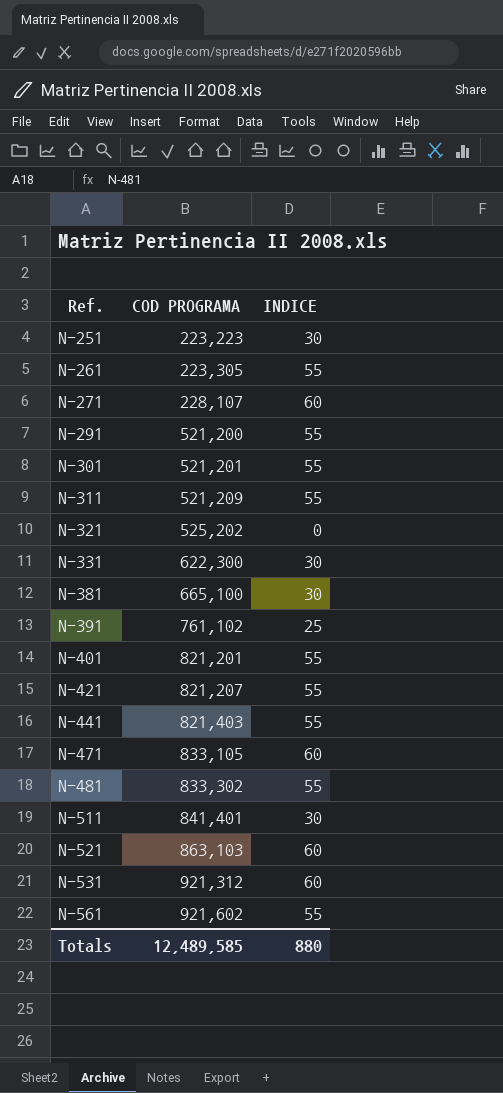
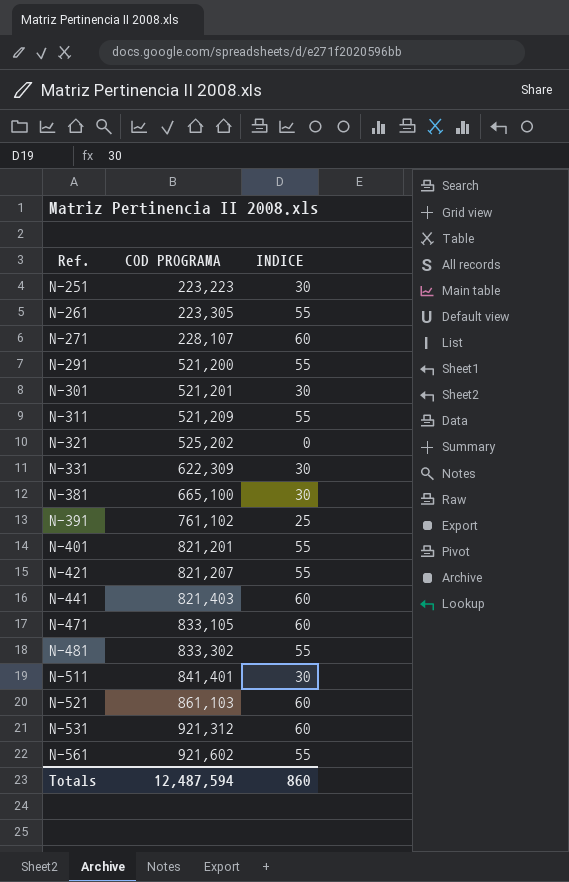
N-301 | INDICE: 55 -> 30
N-331 | COD PROGRAMA: 622,300 -> 622,309
N-441 | INDICE: 55 -> 60
N-521 | COD PROGRAMA: 863,103 -> 861,103
Totals | COD PROGRAMA: 12,489,585 -> 12,487,594
Totals | INDICE: 880 -> 860

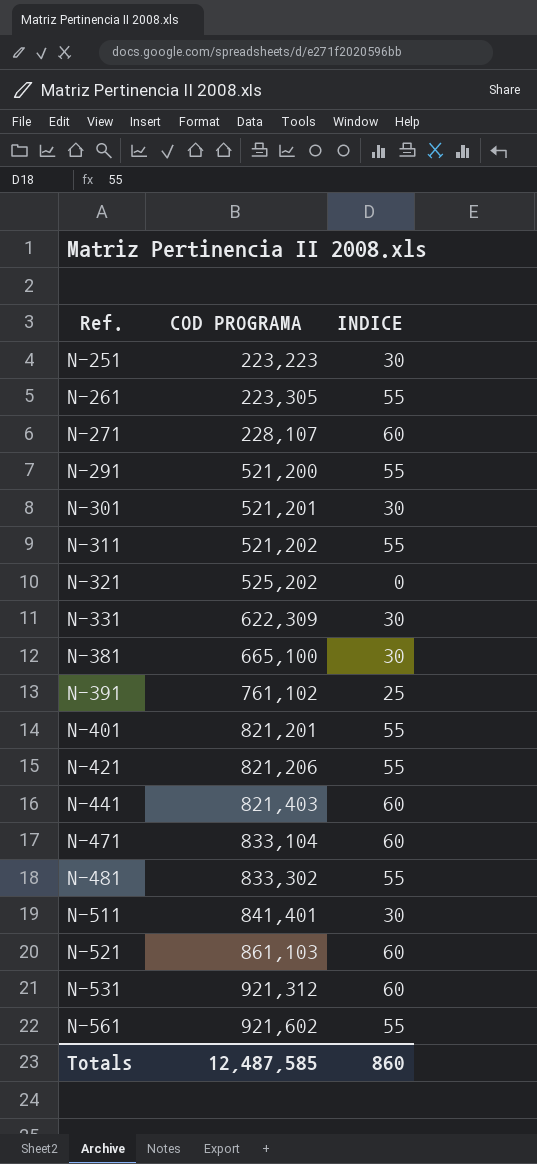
N-311 | COD PROGRAMA: 521,209 -> 521,202
N-421 | COD PROGRAMA: 821,207 -> 821,206
N-471 | COD PROGRAMA: 833,105 -> 833,104
Totals | COD PROGRAMA: 12,487,594 -> 12,487,585

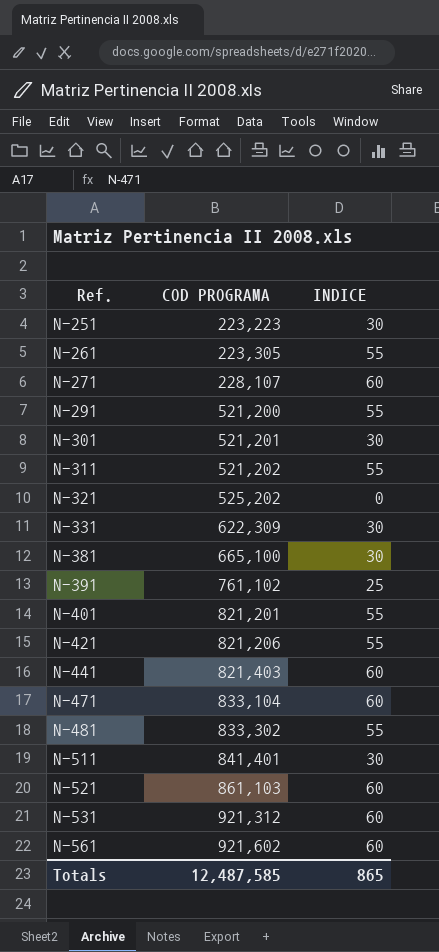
N-561 | INDICE: 55 -> 60
Totals | INDICE: 860 -> 865

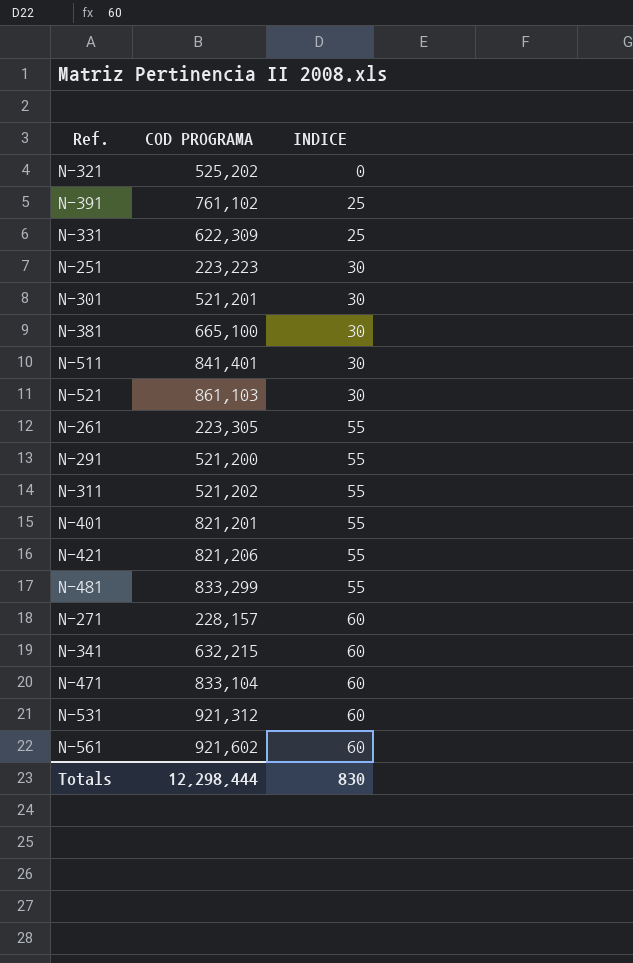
row order: Ref. ascending -> INDICE ascending
row N-441: 821,403 | 60 -> none
N-331 | INDICE: 30 -> 25
N-521 | INDICE: 60 -> 30
N-481 | COD PROGRAMA: 833,302 -> 833,299
N-271 | COD PROGRAMA: 228,107 -> 228,157
row N-341: none -> 632,215 | 60
Totals | COD PROGRAMA: 12,487,585 -> 12,298,444
Totals | INDICE: 865 -> 830

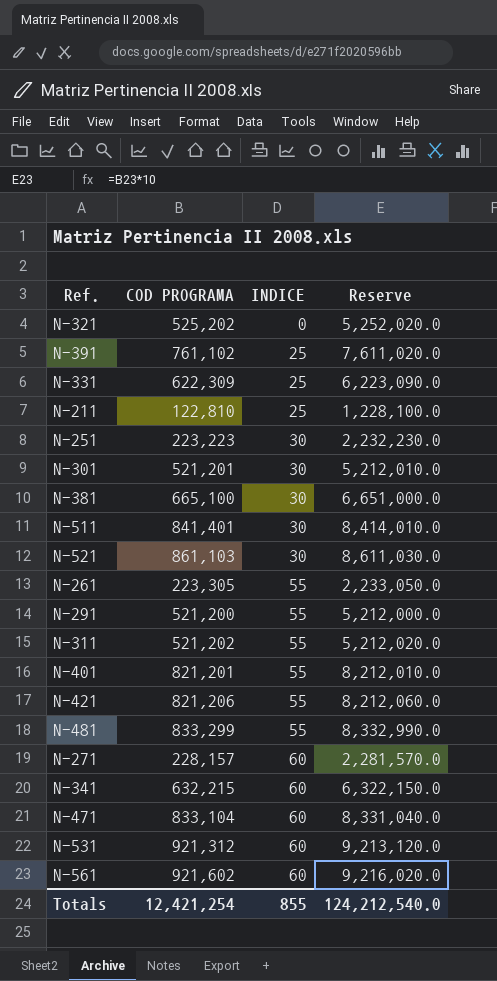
column Reserve | formula: none -> [COD PROGRAMA] * 10
row N-211: none -> 122,810 | 25 | 1,228,100.0
Totals | COD PROGRAMA: 12,298,444 -> 12,421,254
Totals | INDICE: 830 -> 855

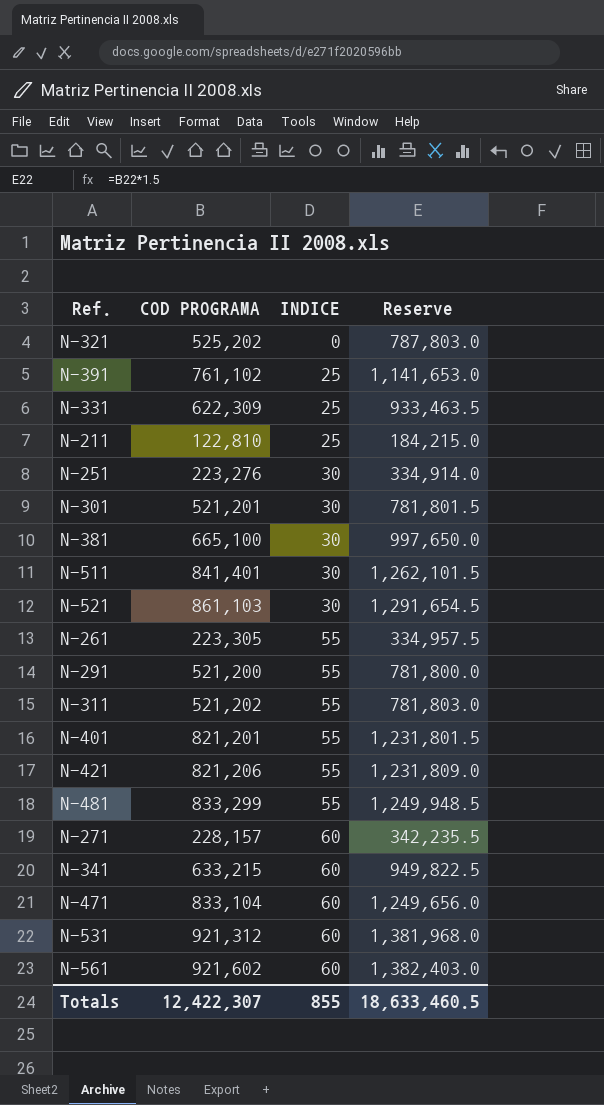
column Reserve | formula: [COD PROGRAMA] * 10 -> [COD PROGRAMA] * 1.5
N-251 | COD PROGRAMA: 223,223 -> 223,276
N-341 | COD PROGRAMA: 632,215 -> 633,215
Totals | COD PROGRAMA: 12,421,254 -> 12,422,307
Totals | Reserve: 124,212,540.0 -> 18,633,460.5

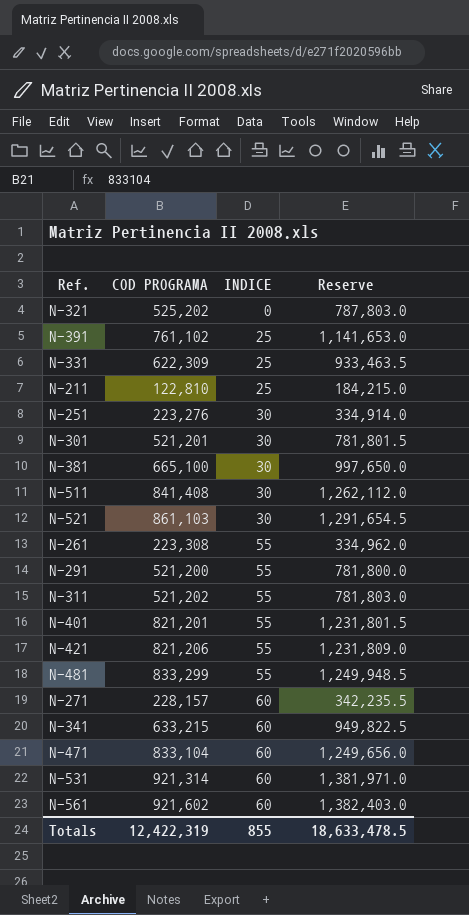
N-511 | COD PROGRAMA: 841,401 -> 841,408
N-511 | Reserve: 1,262,101.5 -> 1,262,112.0
N-261 | COD PROGRAMA: 223,305 -> 223,308
N-261 | Reserve: 334,957.5 -> 334,962.0
N-531 | COD PROGRAMA: 921,312 -> 921,314
N-531 | Reserve: 1,381,968.0 -> 1,381,971.0
Totals | COD PROGRAMA: 12,422,307 -> 12,422,319
Totals | Reserve: 18,633,460.5 -> 18,633,478.5

